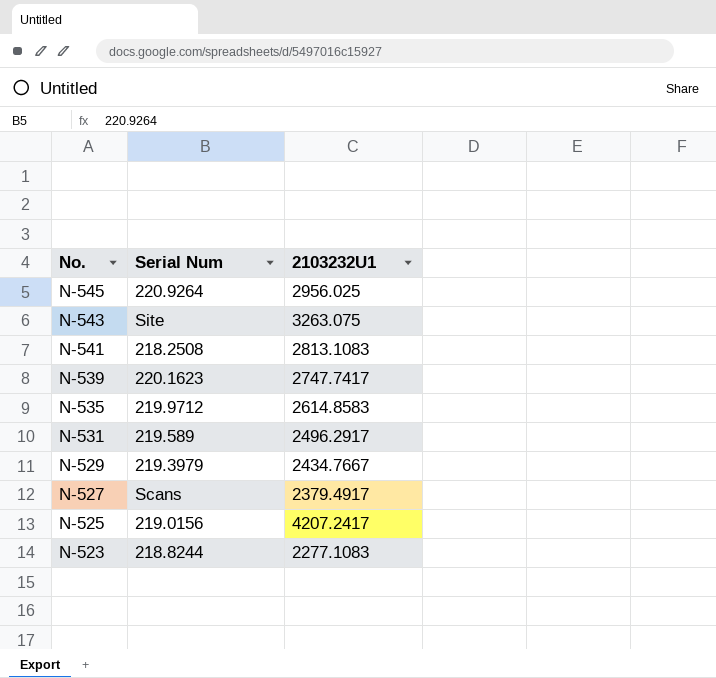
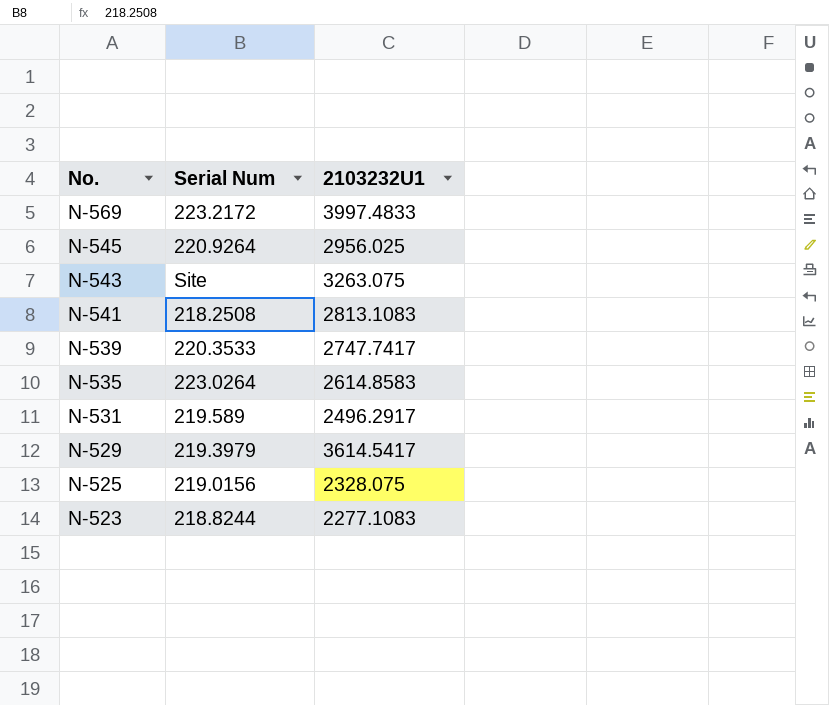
row N-527: Scans | 2379.4917 -> none
row N-569: none -> 223.2172 | 3997.4833
N-539 | Serial Num: 220.1623 -> 220.3533
N-535 | Serial Num: 219.9712 -> 223.0264
N-529 | 2103232U1: 2434.7667 -> 3614.5417
N-525 | 2103232U1: 4207.2417 -> 2328.075

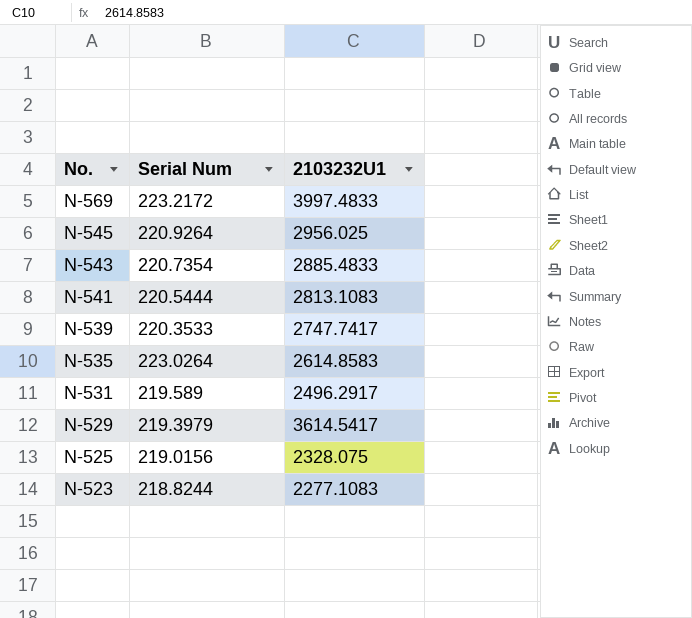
N-543 | Serial Num: Site -> 220.7354
N-543 | 2103232U1: 3263.075 -> 2885.4833
N-541 | Serial Num: 218.2508 -> 220.5444

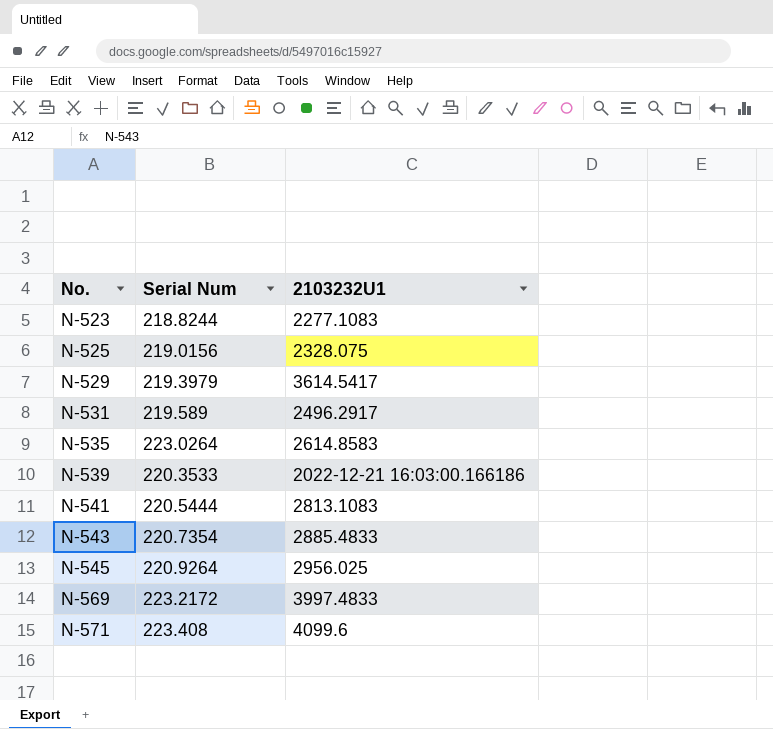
row order: No. descending -> No. ascending
N-539 | 2103232U1: 2747.7417 -> 2022-12-21 16:03:00.166186
row N-571: none -> 223.408 | 4099.6

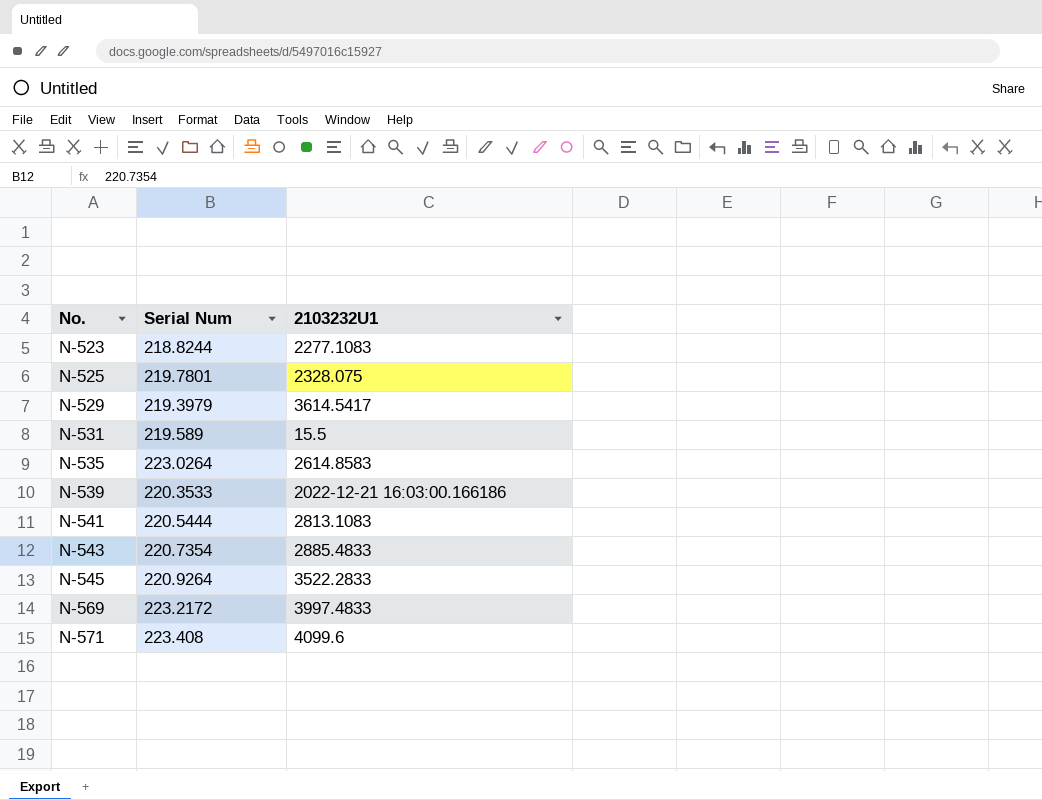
N-525 | Serial Num: 219.0156 -> 219.7801
N-531 | 2103232U1: 2496.2917 -> 15.5
N-545 | 2103232U1: 2956.025 -> 3522.2833

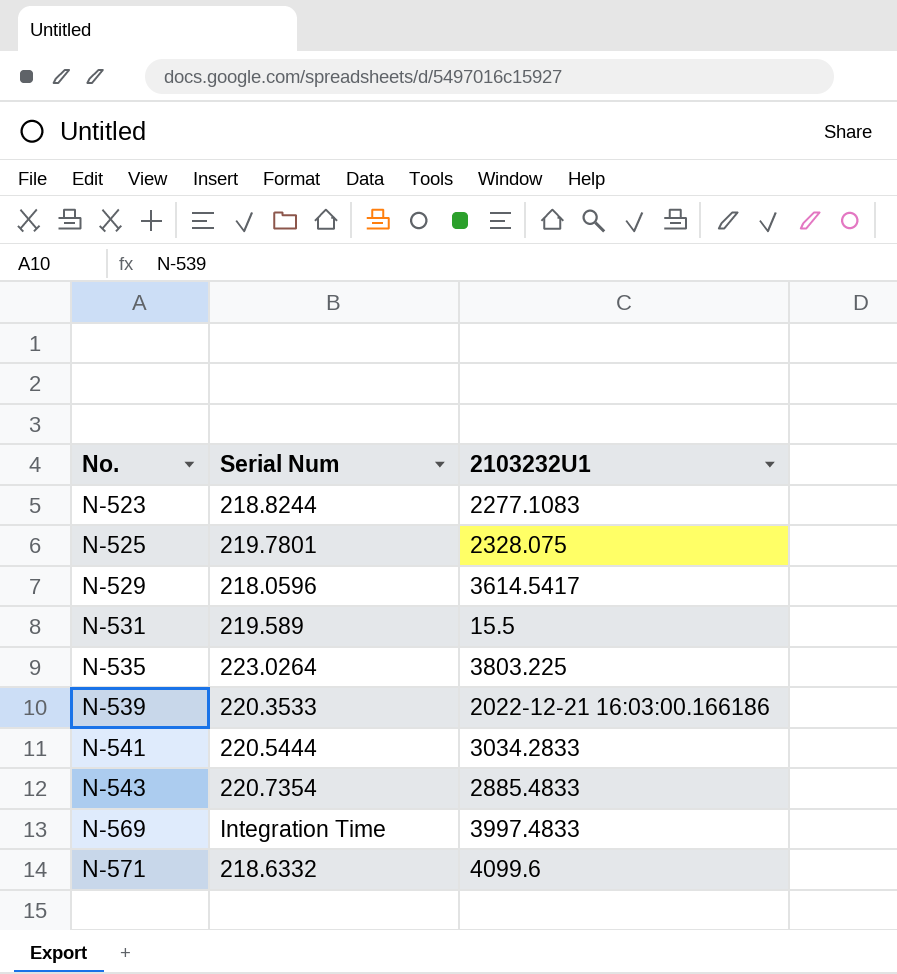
row N-545: 220.9264 | 3522.2833 -> none
N-529 | Serial Num: 219.3979 -> 218.0596
N-535 | 2103232U1: 2614.8583 -> 3803.225
N-541 | 2103232U1: 2813.1083 -> 3034.2833
N-569 | Serial Num: 223.2172 -> Integration Time
N-571 | Serial Num: 223.408 -> 218.6332

